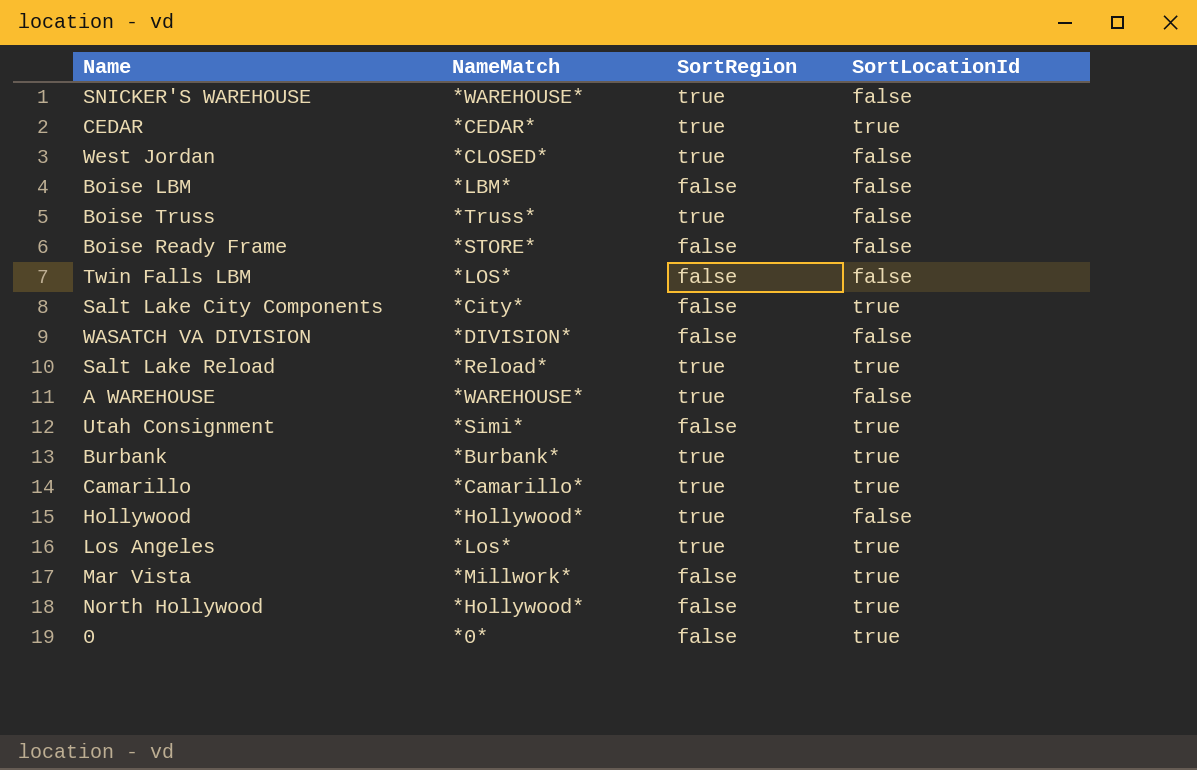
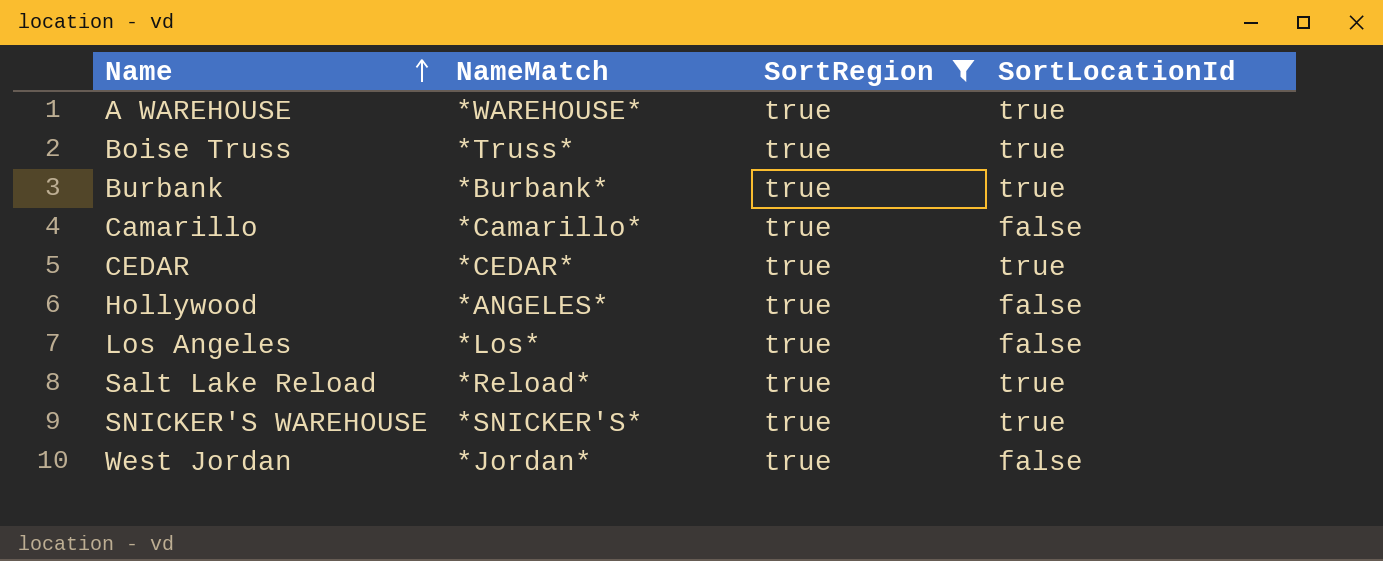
filter: none -> SortRegion = true
row order: none -> Name ascending
A WAREHOUSE | SortLocationId: false -> true
Boise Truss | SortLocationId: false -> true
Camarillo | SortLocationId: true -> false
Hollywood | NameMatch: *Hollywood* -> *ANGELES*
Los Angeles | SortLocationId: true -> false
SNICKER'S WAREHOUSE | NameMatch: *WAREHOUSE* -> *SNICKER'S*
SNICKER'S WAREHOUSE | SortLocationId: false -> true
West Jordan | NameMatch: *CLOSED* -> *Jordan*

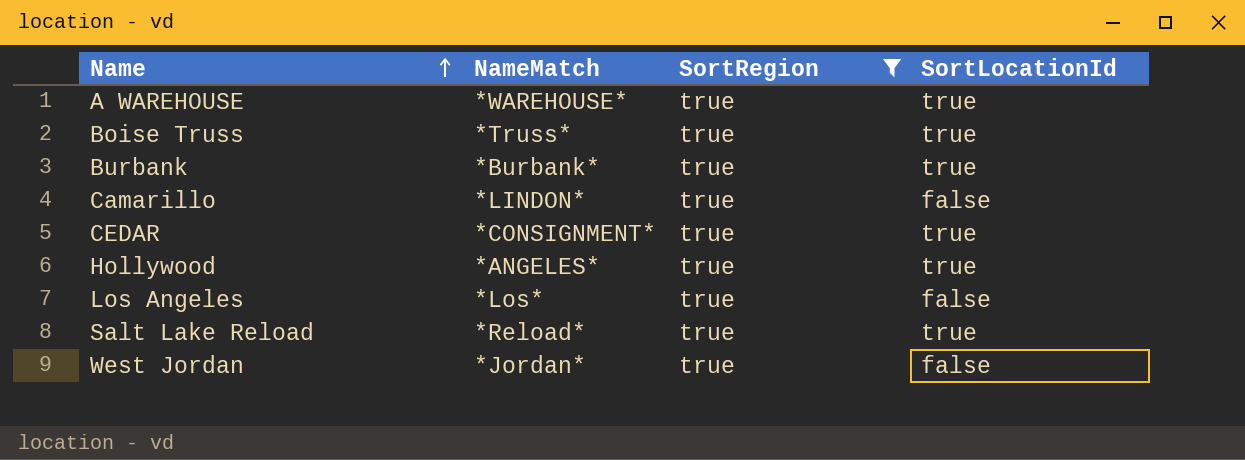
row SNICKER'S WAREHOUSE: *SNICKER'S* | true | true -> none
Camarillo | NameMatch: *Camarillo* -> *LINDON*
CEDAR | NameMatch: *CEDAR* -> *CONSIGNMENT*
Hollywood | SortLocationId: false -> true

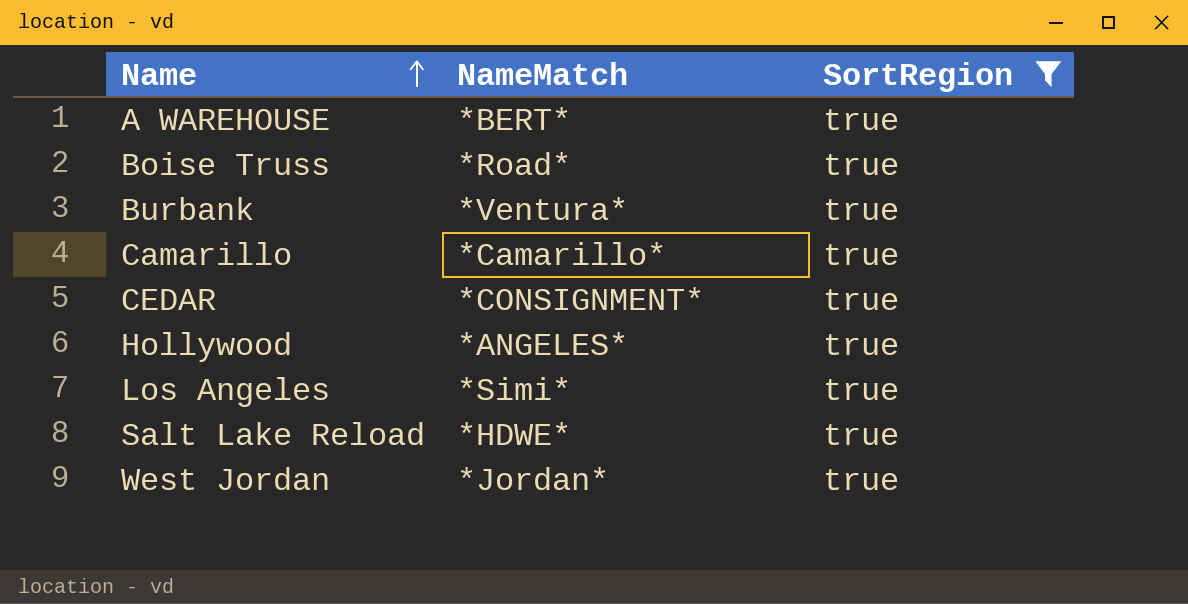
column SortLocationId | position: 4 -> none
A WAREHOUSE | NameMatch: *WAREHOUSE* -> *BERT*
Boise Truss | NameMatch: *Truss* -> *Road*
Burbank | NameMatch: *Burbank* -> *Ventura*
Camarillo | NameMatch: *LINDON* -> *Camarillo*
Los Angeles | NameMatch: *Los* -> *Simi*
Salt Lake Reload | NameMatch: *Reload* -> *HDWE*

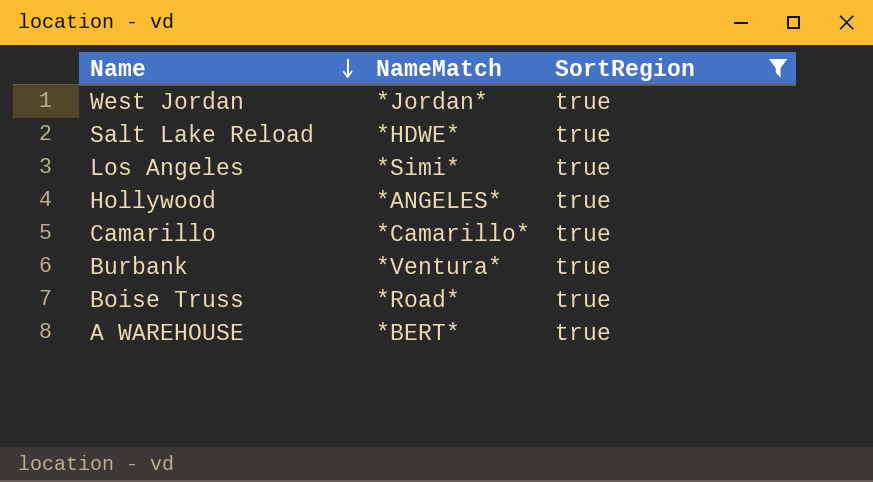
row order: Name ascending -> Name descending
row CEDAR: *CONSIGNMENT* | true -> none

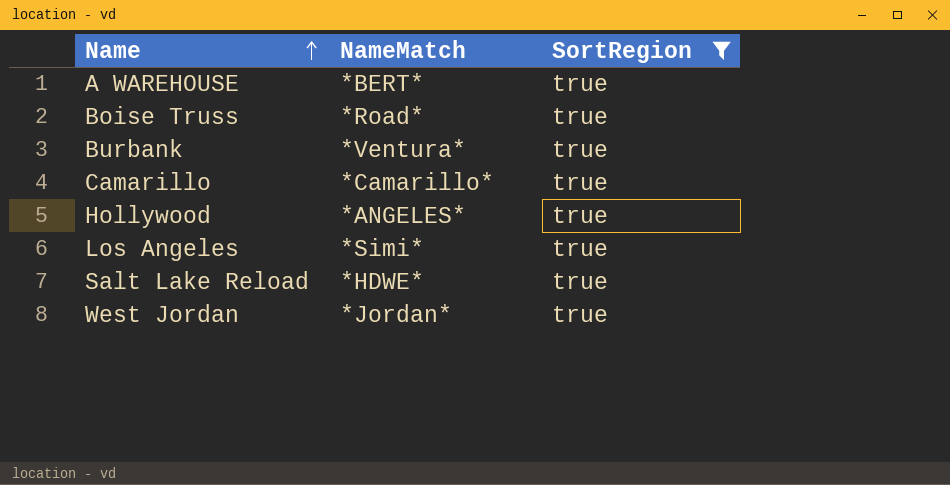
row order: Name descending -> Name ascending

